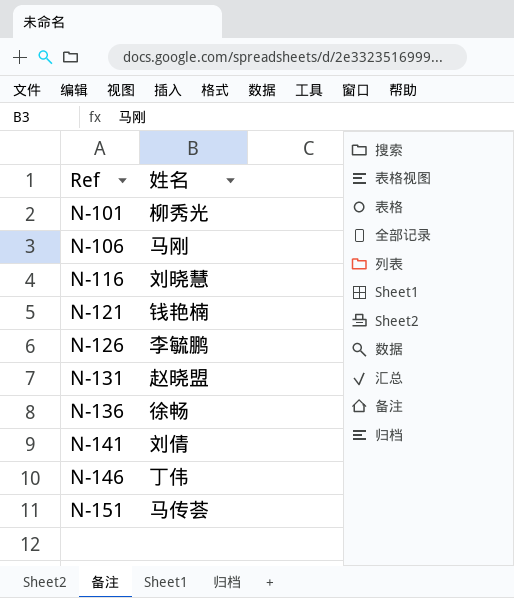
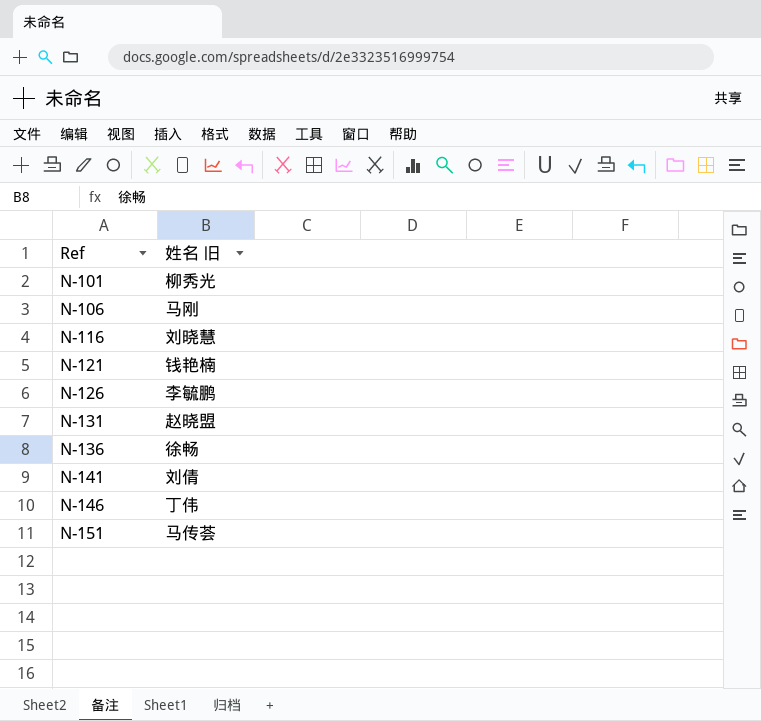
column name: 姓名 -> 姓名 旧

